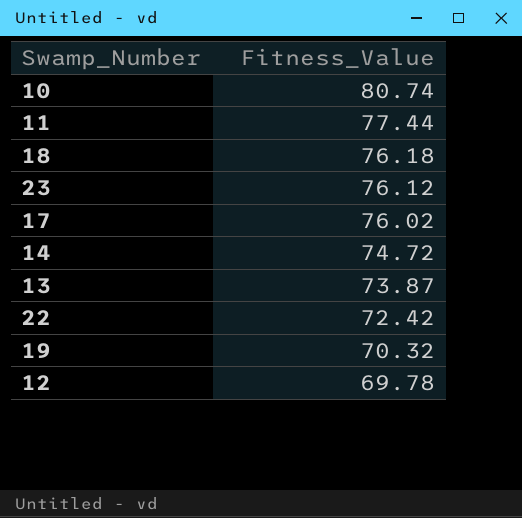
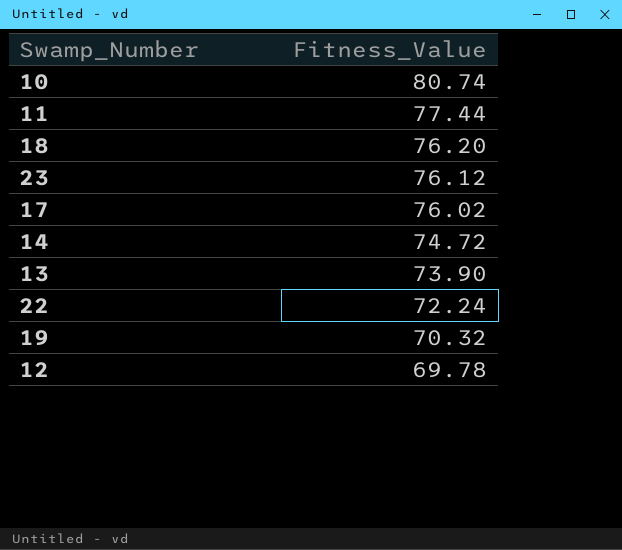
18 | Fitness_Value: 76.18 -> 76.20
13 | Fitness_Value: 73.87 -> 73.90
22 | Fitness_Value: 72.42 -> 72.24

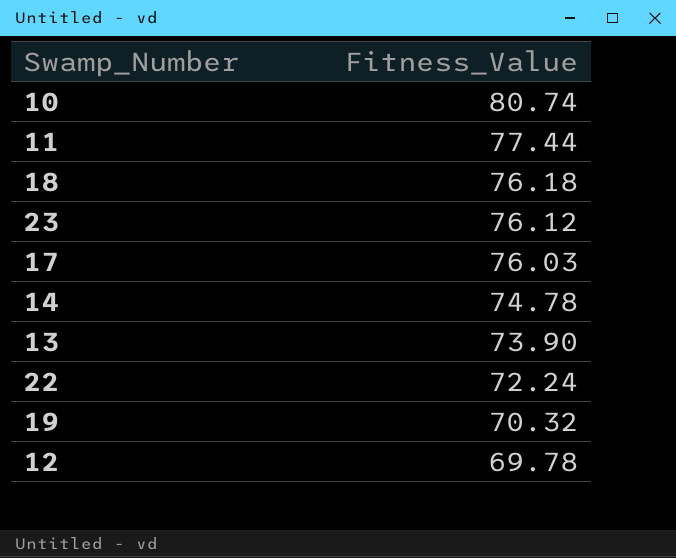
18 | Fitness_Value: 76.20 -> 76.18
17 | Fitness_Value: 76.02 -> 76.03
14 | Fitness_Value: 74.72 -> 74.78

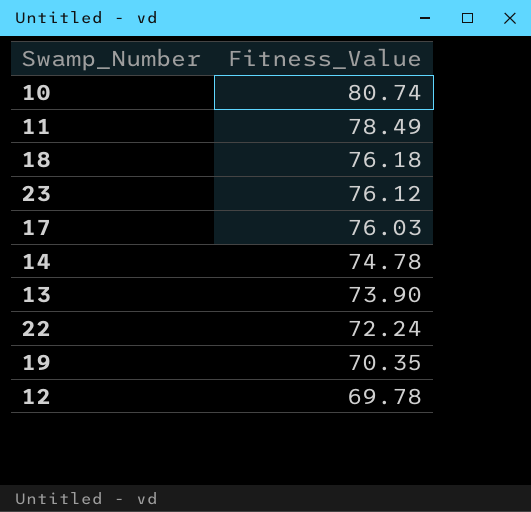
11 | Fitness_Value: 77.44 -> 78.49
19 | Fitness_Value: 70.32 -> 70.35

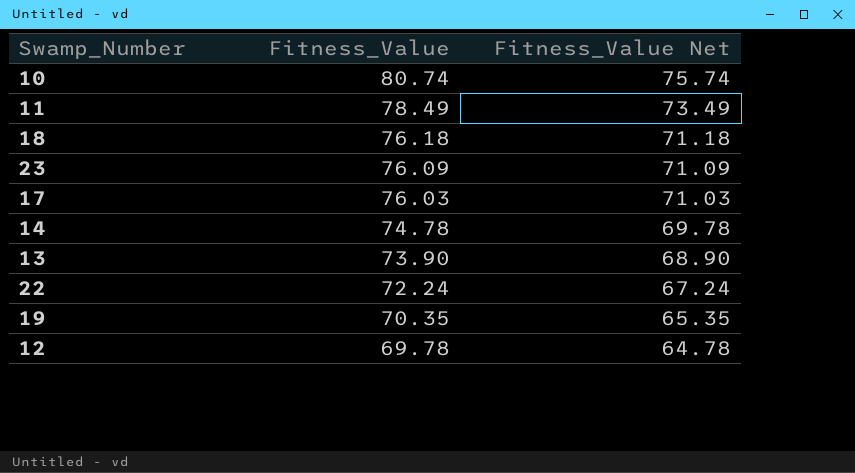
column Fitness_Value Net | formula: none -> [Fitness_Value] - 5
23 | Fitness_Value: 76.12 -> 76.09

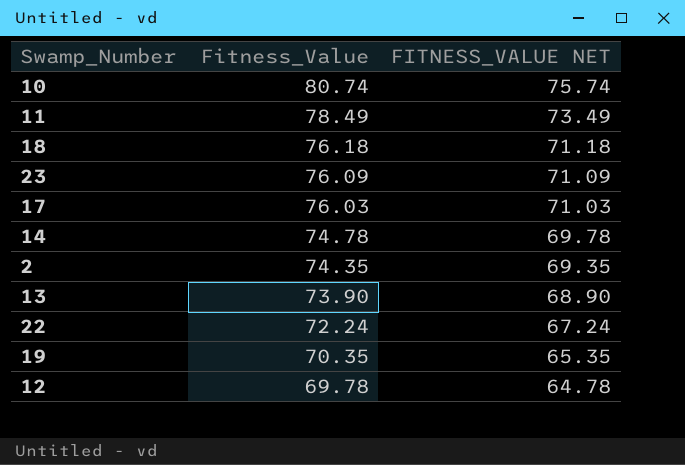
column name: Fitness_Value Net -> FITNESS_VALUE NET
row 2: none -> 74.35 | 69.35

